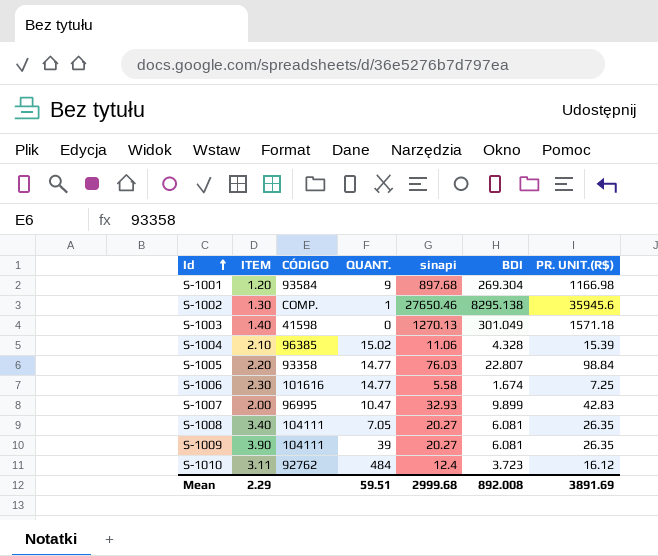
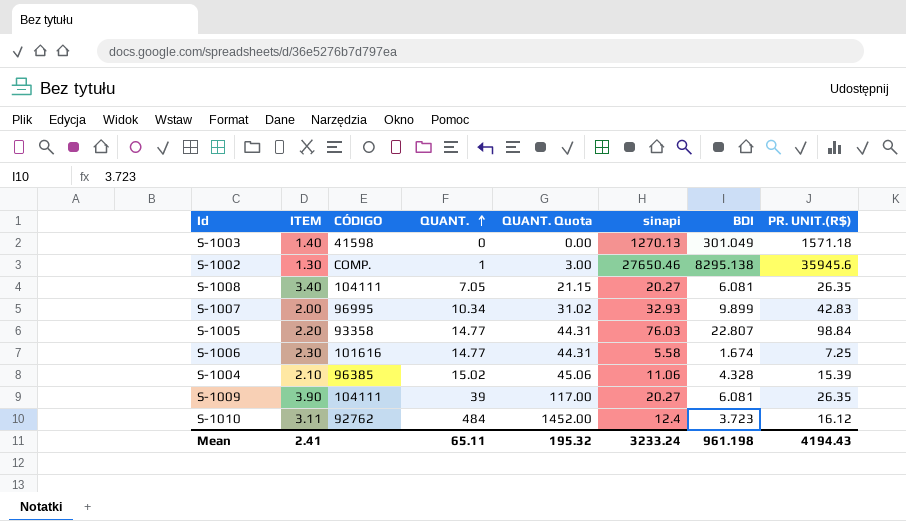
row order: Id ascending -> QUANT. ascending
column QUANT. Quota | formula: none -> [QUANT.] * 3
row S-1001: 1.20 | 93584 | 9 | 897.68 | 269.304 | 1166.98 -> none
S-1007 | QUANT.: 10.47 -> 10.34
Mean | ITEM: 2.29 -> 2.41
Mean | QUANT.: 59.51 -> 65.11
Mean | sinapi: 2999.68 -> 3233.24
Mean | BDI: 892.008 -> 961.198
Mean | PR. UNIT.(R$): 3891.69 -> 4194.43

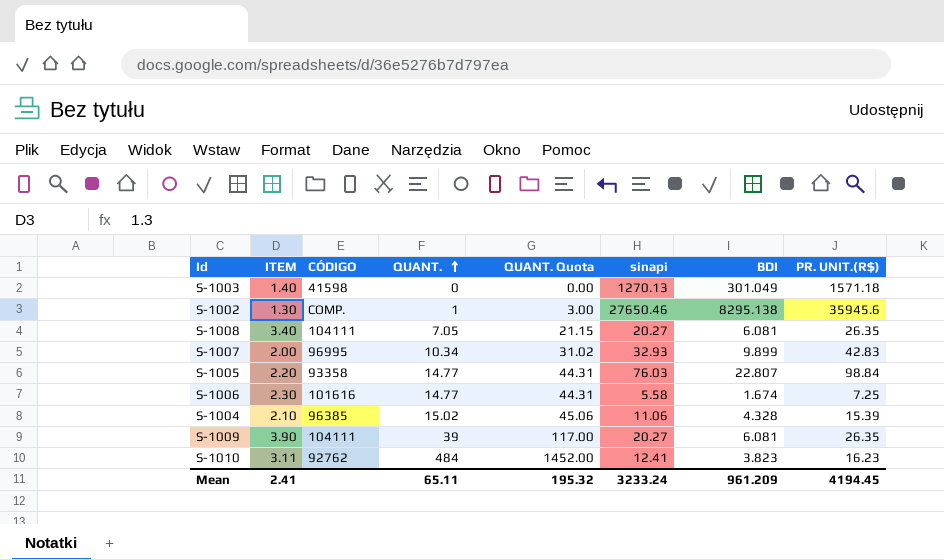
S-1010 | sinapi: 12.4 -> 12.41
S-1010 | BDI: 3.723 -> 3.823
S-1010 | PR. UNIT.(R$): 16.12 -> 16.23
Mean | BDI: 961.198 -> 961.209
Mean | PR. UNIT.(R$): 4194.43 -> 4194.45

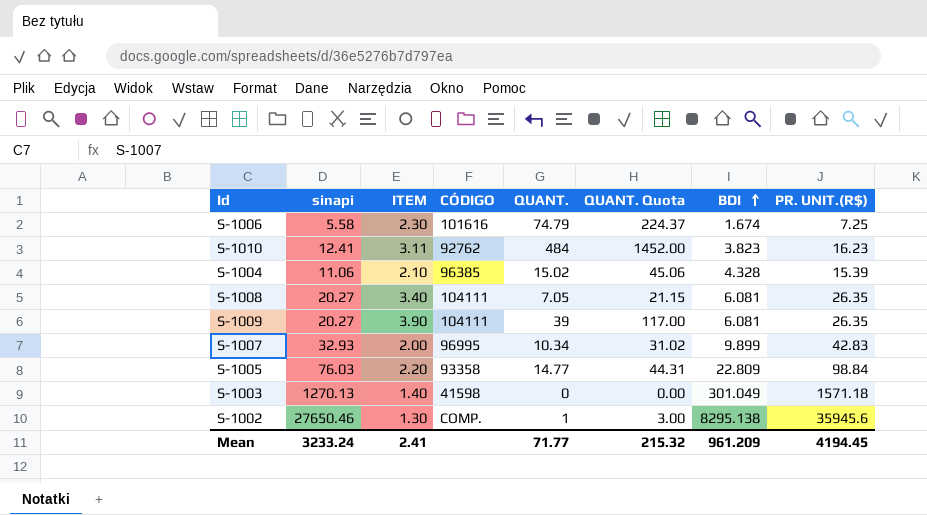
row order: QUANT. ascending -> BDI ascending
column sinapi | position: 6 -> 2
S-1006 | QUANT.: 14.77 -> 74.79
S-1006 | QUANT. Quota: 44.31 -> 224.37
S-1005 | BDI: 22.807 -> 22.809
Mean | QUANT.: 65.11 -> 71.77
Mean | QUANT. Quota: 195.32 -> 215.32

